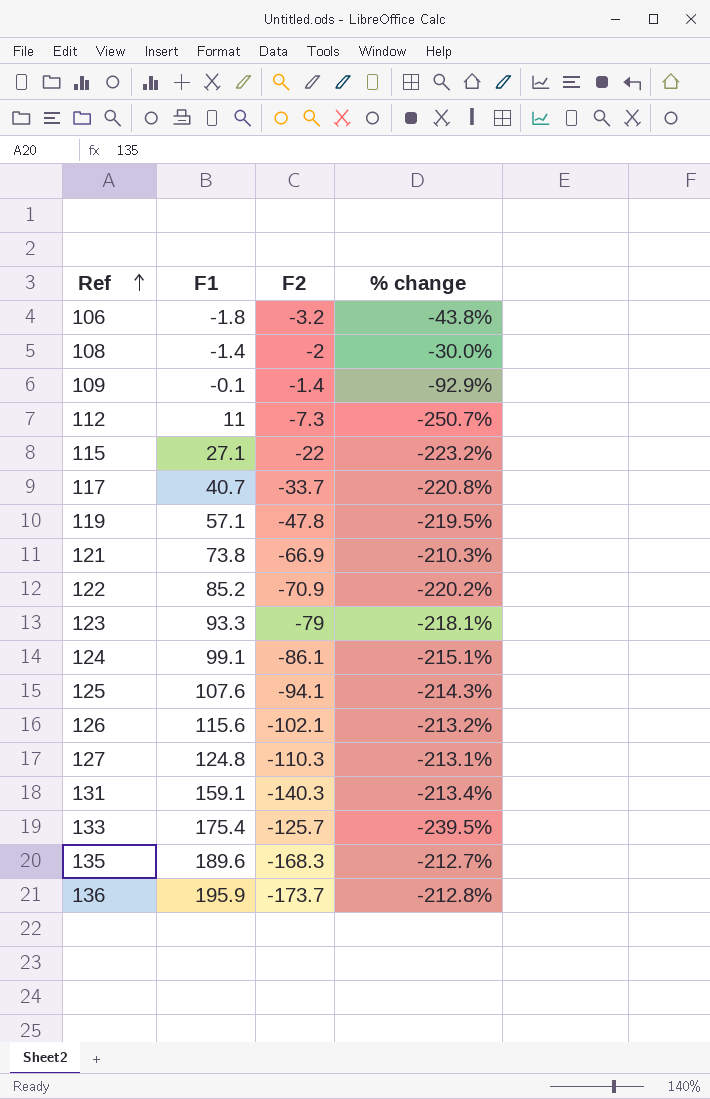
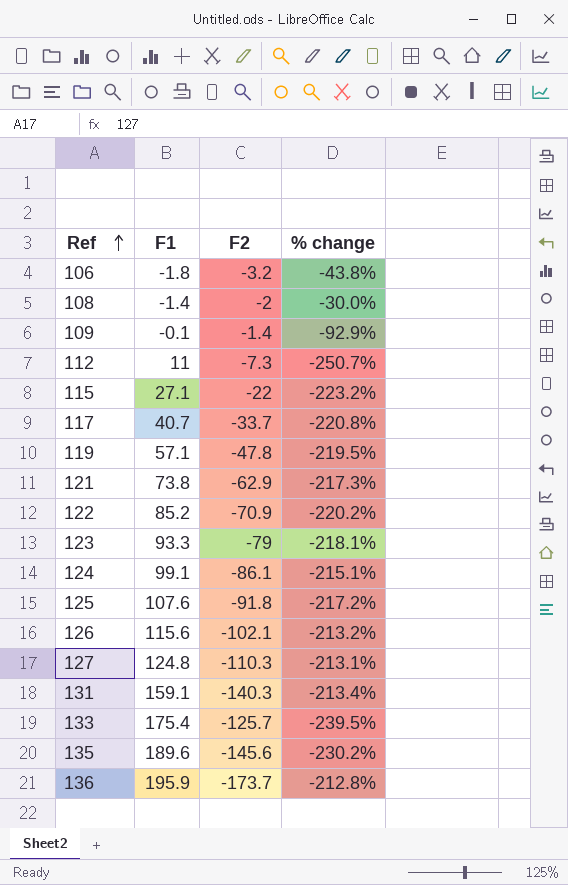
121 | F2: -66.9 -> -62.9
121 | % change: -210.3% -> -217.3%
125 | F2: -94.1 -> -91.8
125 | % change: -214.3% -> -217.2%
135 | F2: -168.3 -> -145.6
135 | % change: -212.7% -> -230.2%

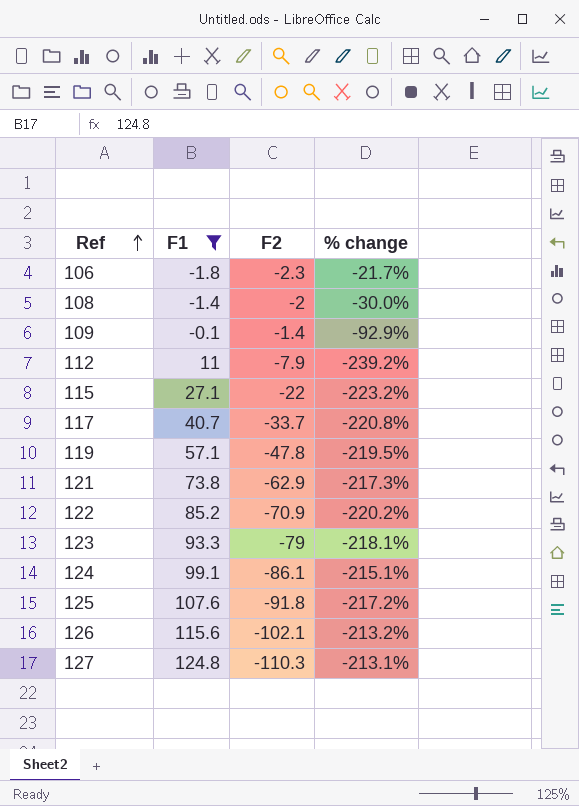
filter: none -> F1 <= 124.8
106 | F2: -3.2 -> -2.3
106 | % change: -43.8% -> -21.7%
112 | F2: -7.3 -> -7.9
112 | % change: -250.7% -> -239.2%

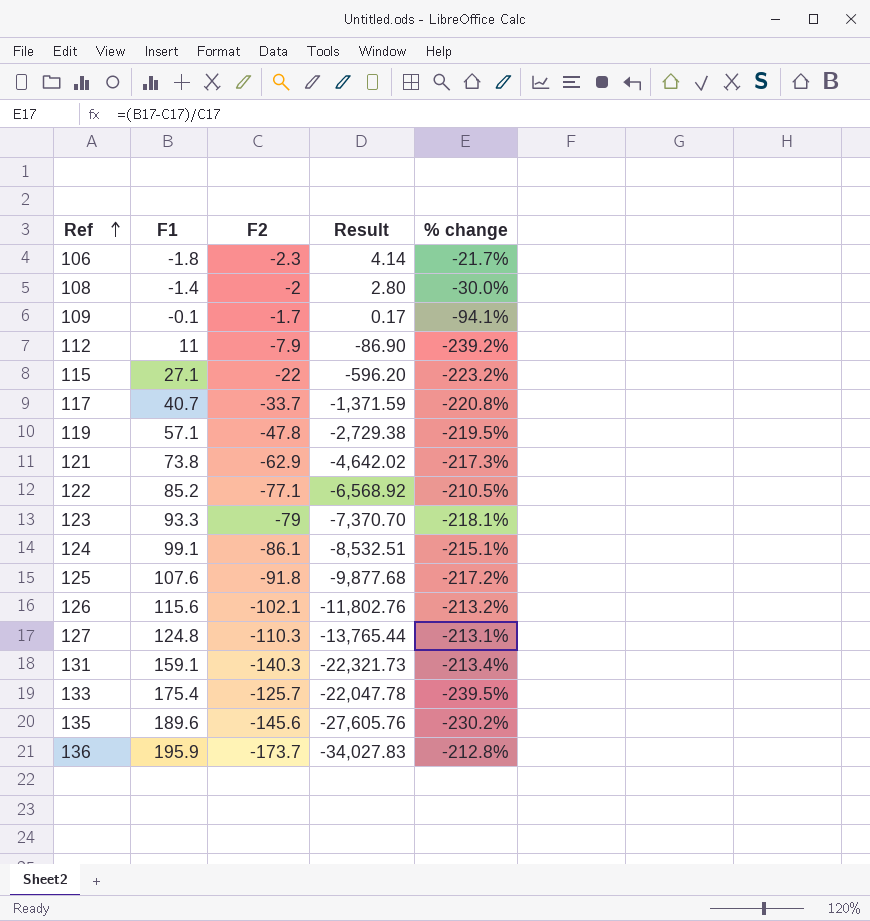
filter: F1 <= 124.8 -> none
column Result | formula: none -> [F1] * [F2]
109 | F2: -1.4 -> -1.7
109 | % change: -92.9% -> -94.1%
122 | F2: -70.9 -> -77.1
122 | % change: -220.2% -> -210.5%

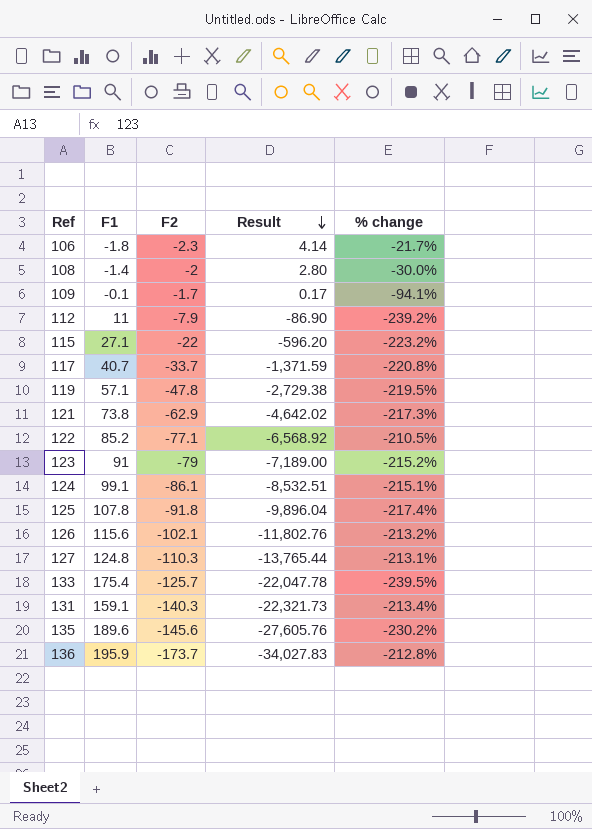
row order: Ref ascending -> Result descending
123 | F1: 93.3 -> 91
123 | Result: -7,370.70 -> -7,189.00
123 | % change: -218.1% -> -215.2%
125 | F1: 107.6 -> 107.8
125 | Result: -9,877.68 -> -9,896.04
125 | % change: -217.2% -> -217.4%

